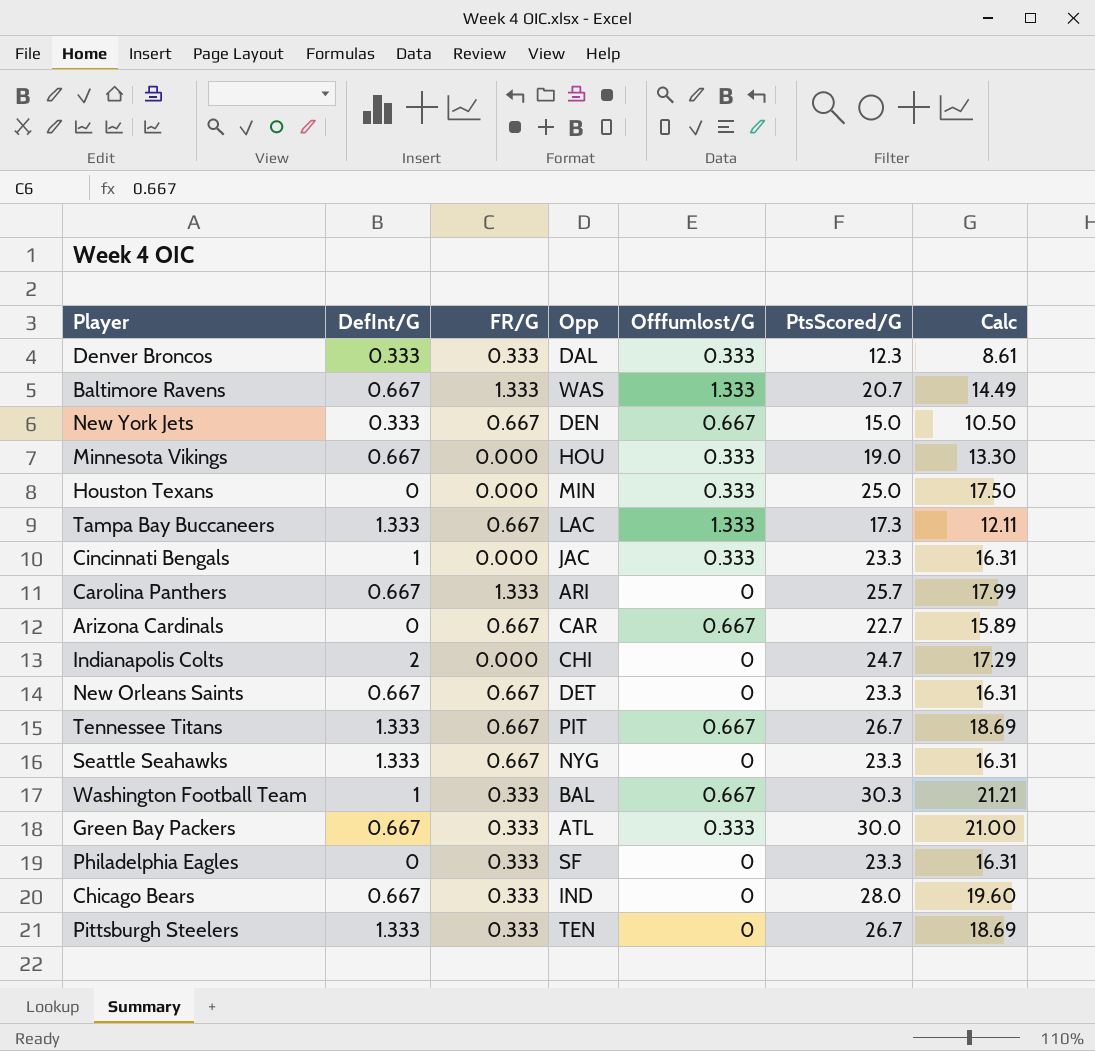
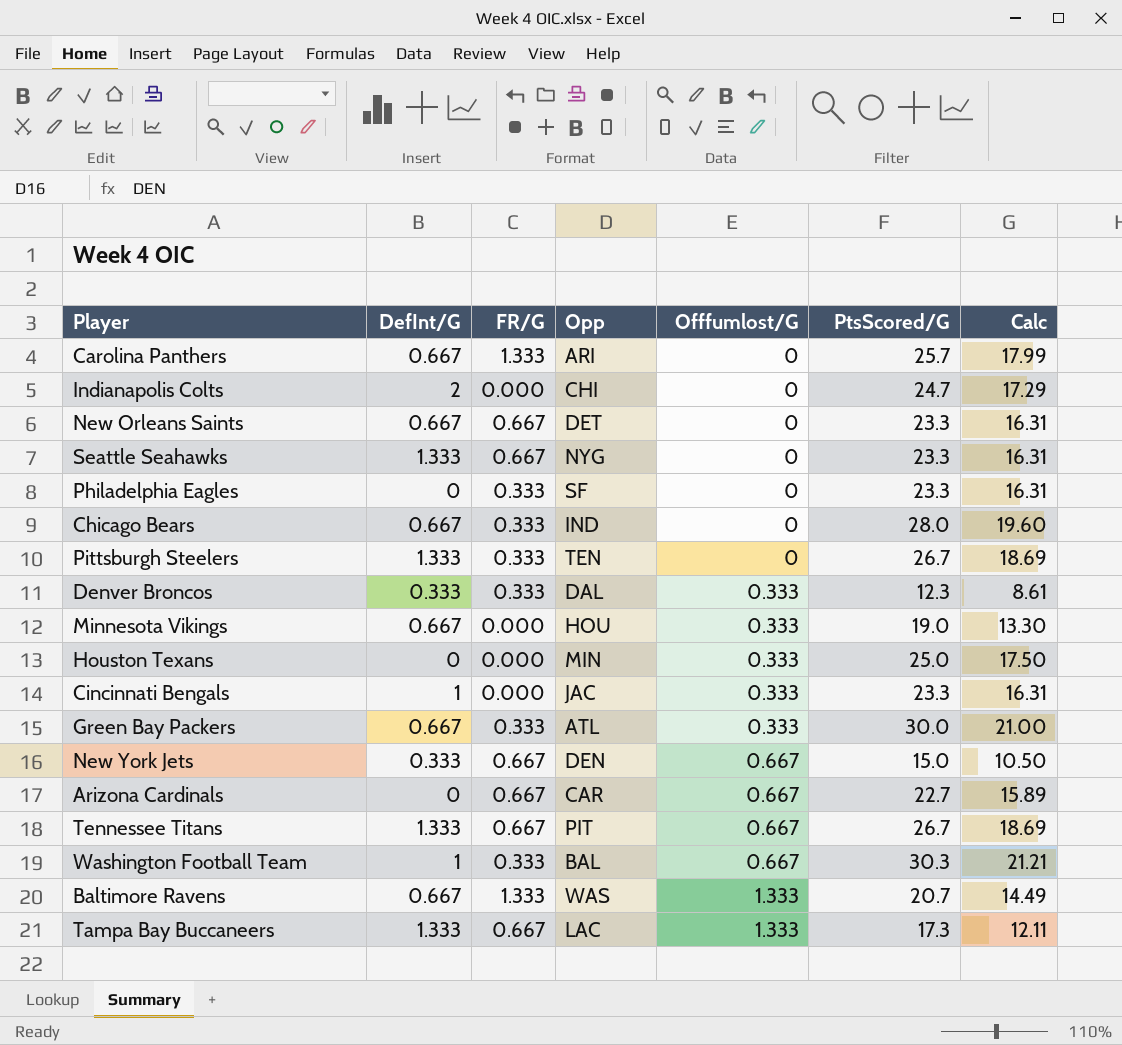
row order: none -> Offfumlost/G ascending

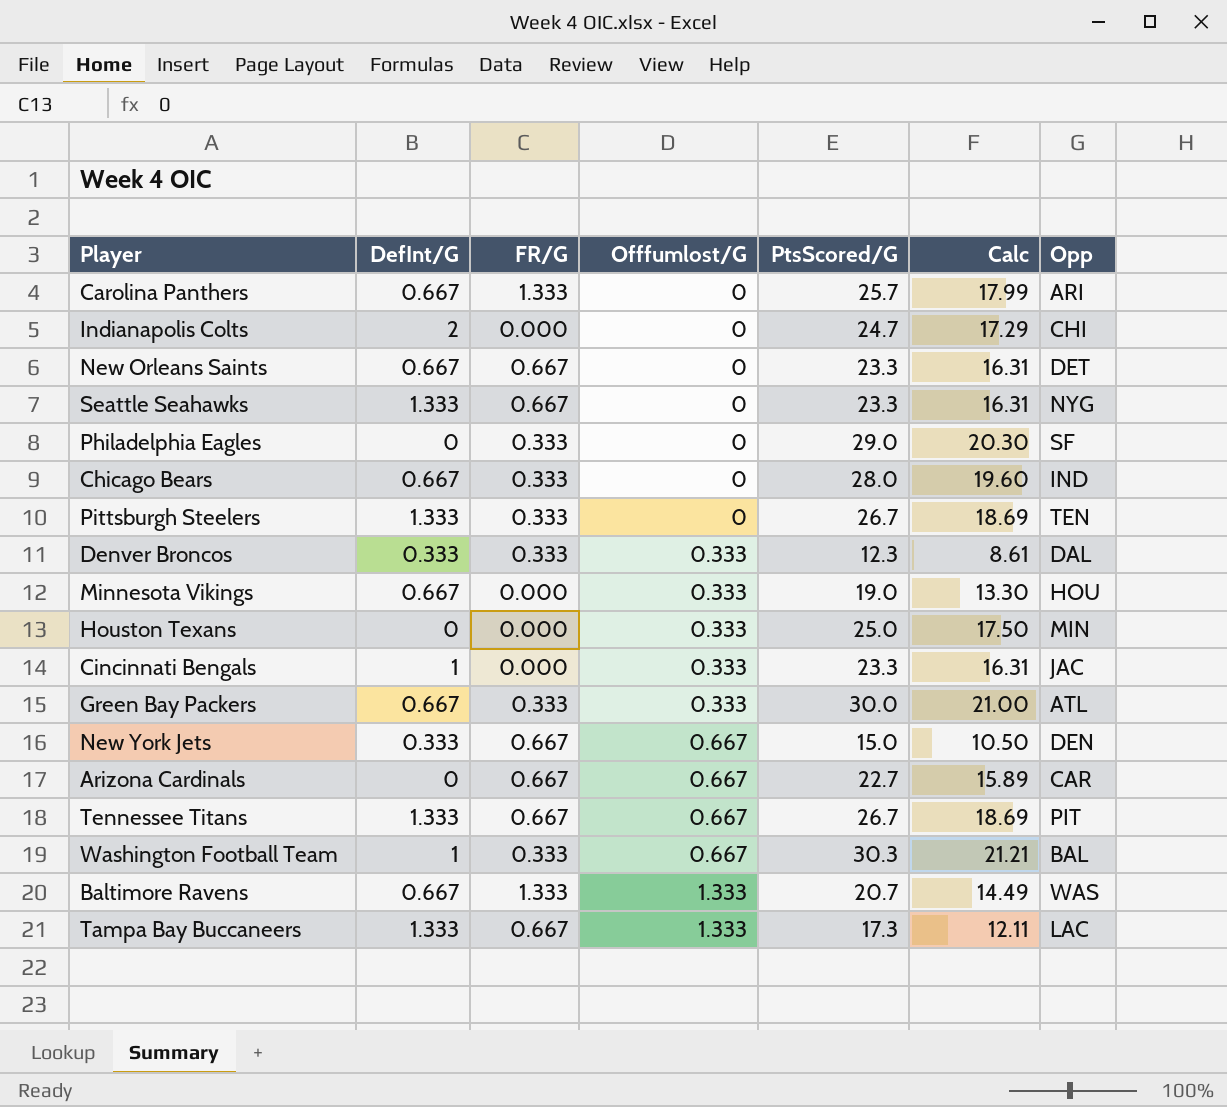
column Opp | position: 4 -> 7
Philadelphia Eagles | PtsScored/G: 23.3 -> 29.0
Philadelphia Eagles | Calc: 16.31 -> 20.30

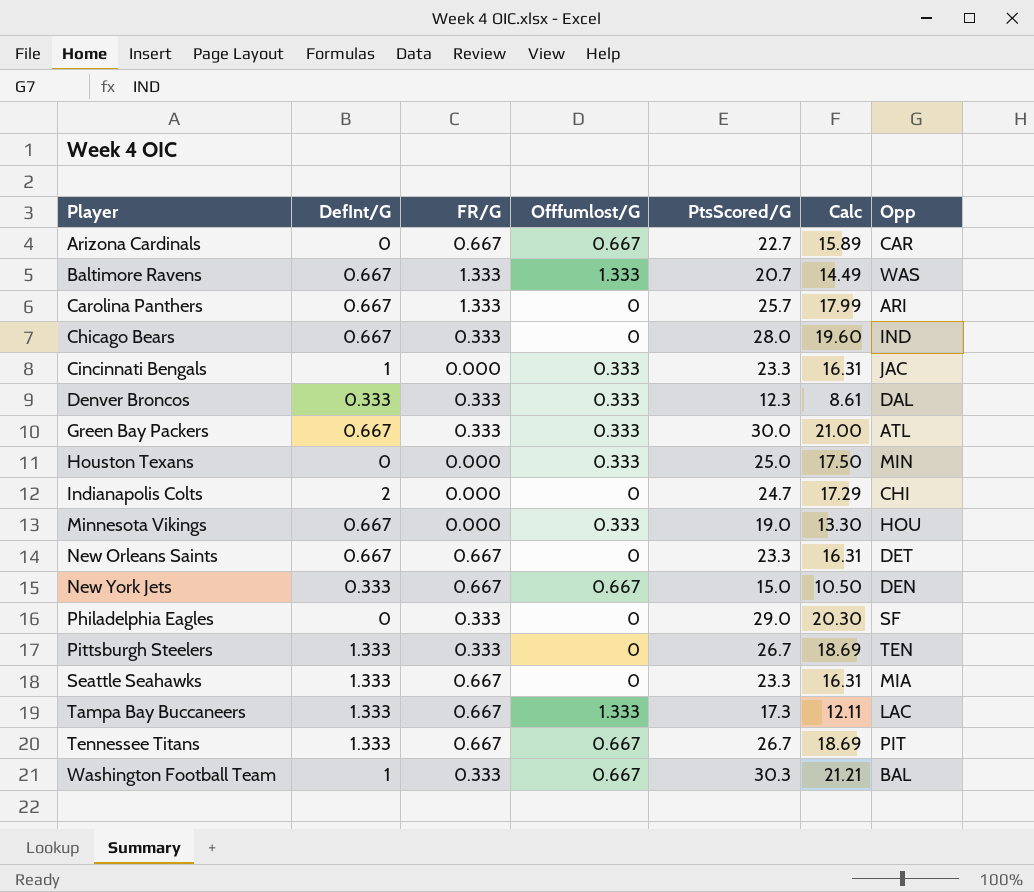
row order: Offfumlost/G ascending -> Player ascending
Seattle Seahawks | Opp: NYG -> MIA

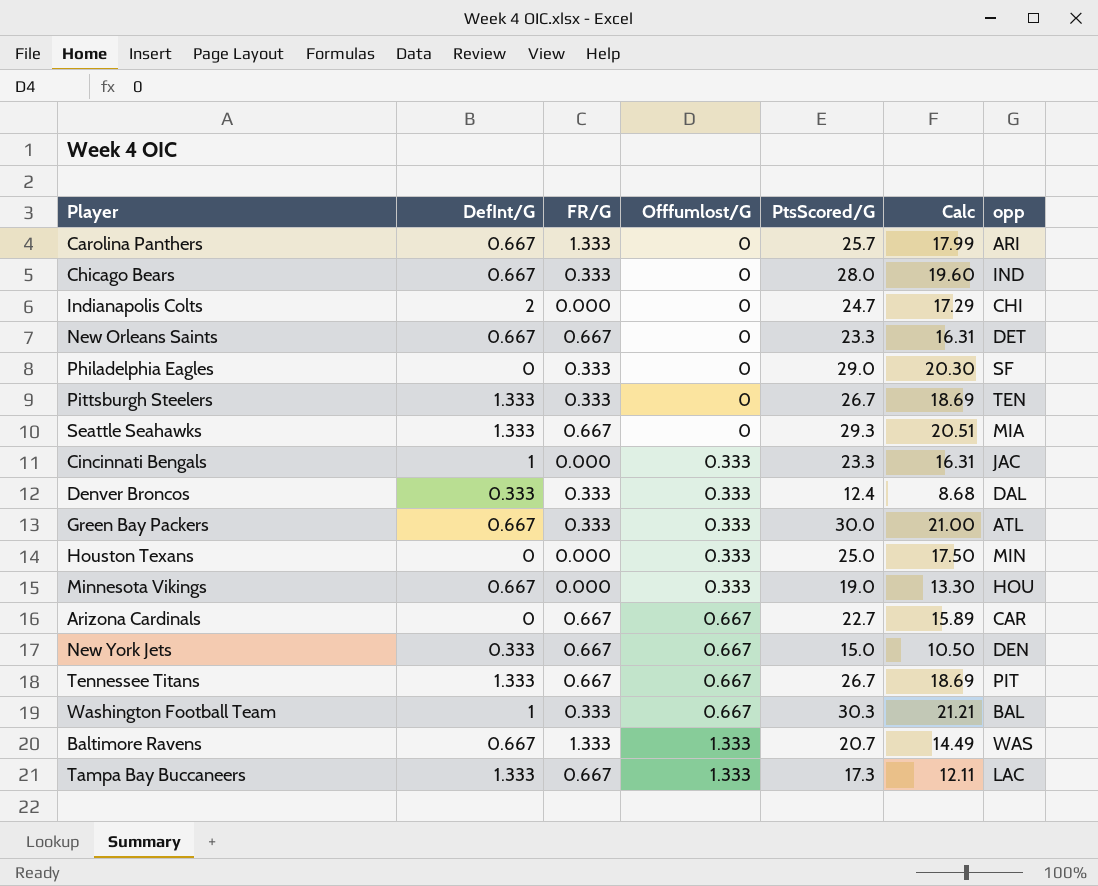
row order: Player ascending -> Offfumlost/G ascending
column name: Opp -> opp
Seattle Seahawks | PtsScored/G: 23.3 -> 29.3
Seattle Seahawks | Calc: 16.31 -> 20.51
Denver Broncos | PtsScored/G: 12.3 -> 12.4
Denver Broncos | Calc: 8.61 -> 8.68

